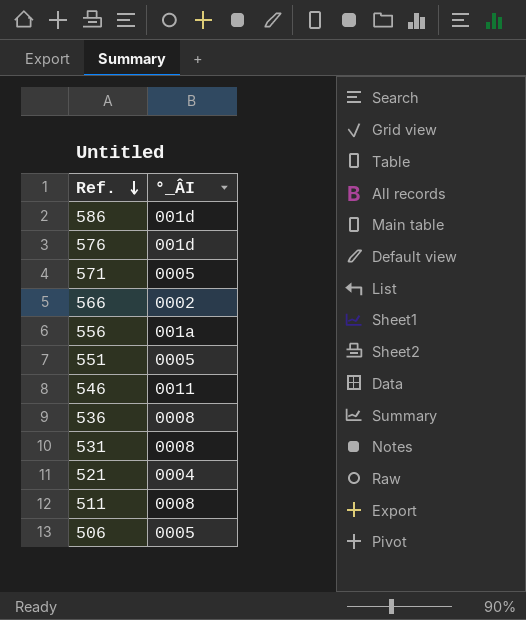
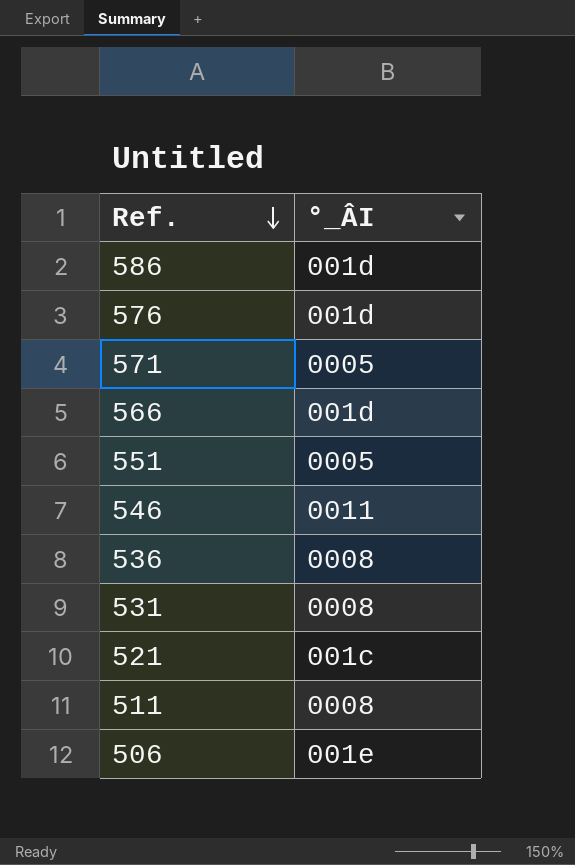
row 556: 001a -> none
566 | °_ÂI: 0002 -> 001d
521 | °_ÂI: 0004 -> 001c
506 | °_ÂI: 0005 -> 001e

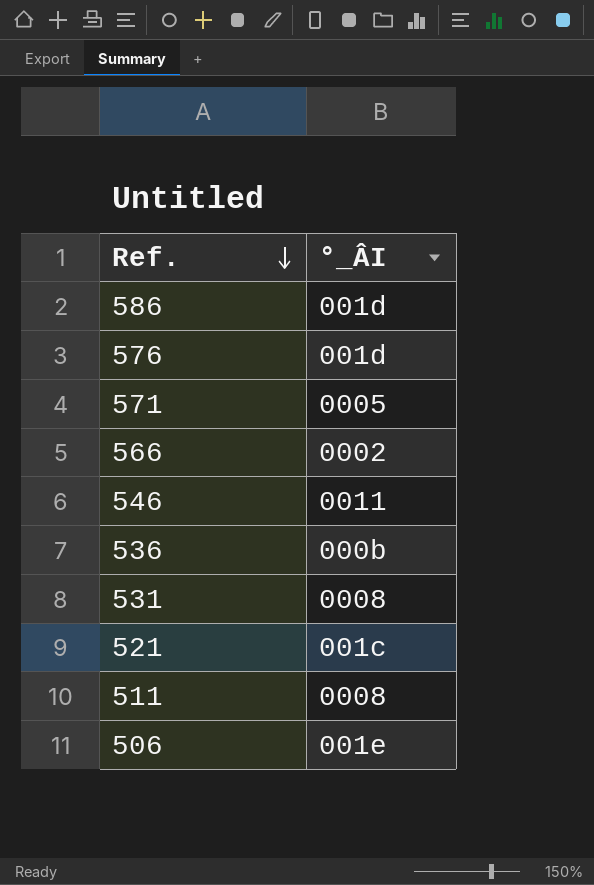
row 551: 0005 -> none
566 | °_ÂI: 001d -> 0002
536 | °_ÂI: 0008 -> 000b

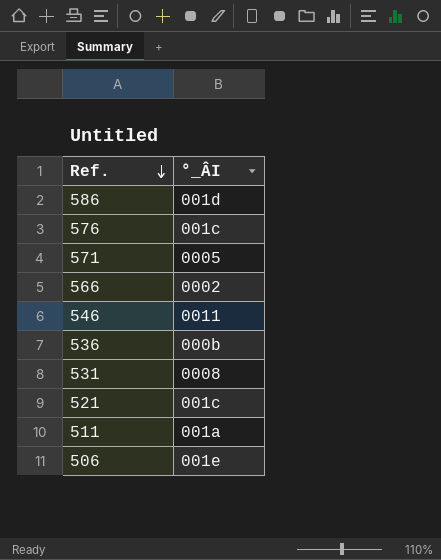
576 | °_ÂI: 001d -> 001c
511 | °_ÂI: 0008 -> 001a

